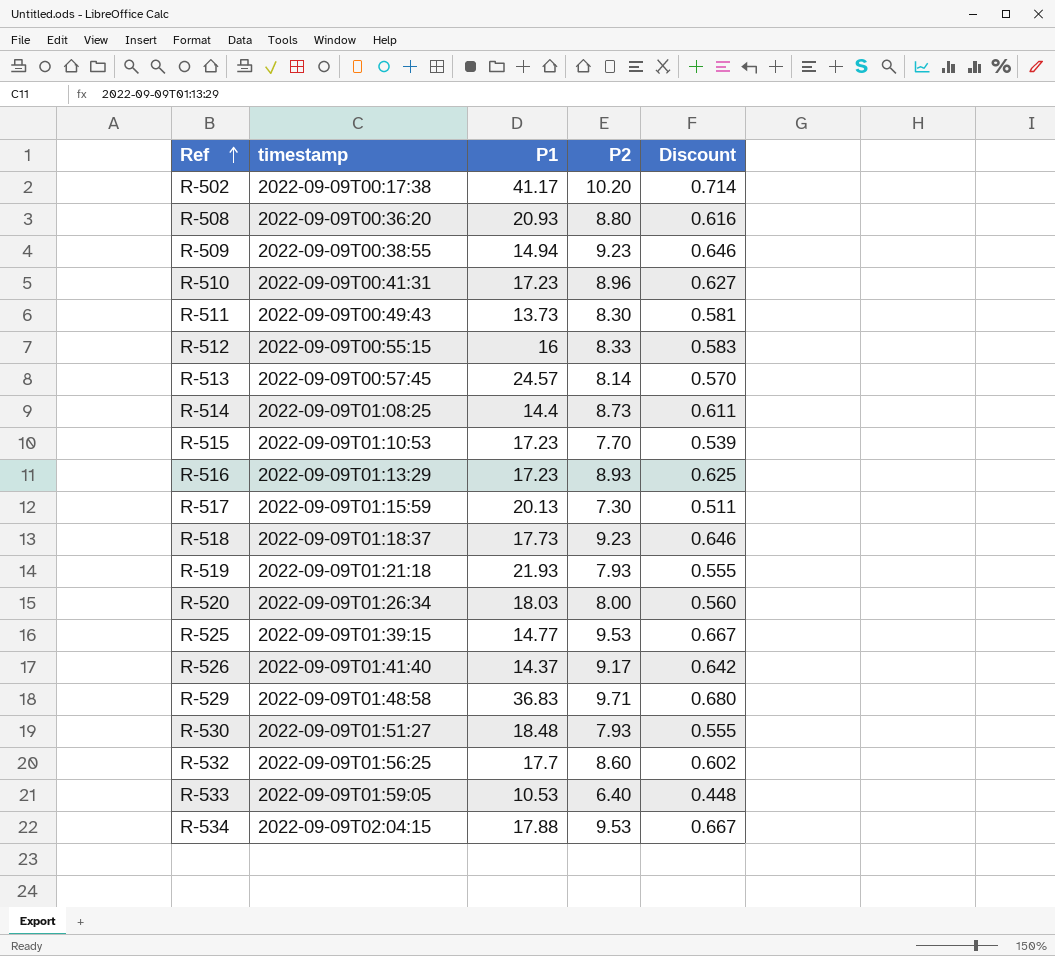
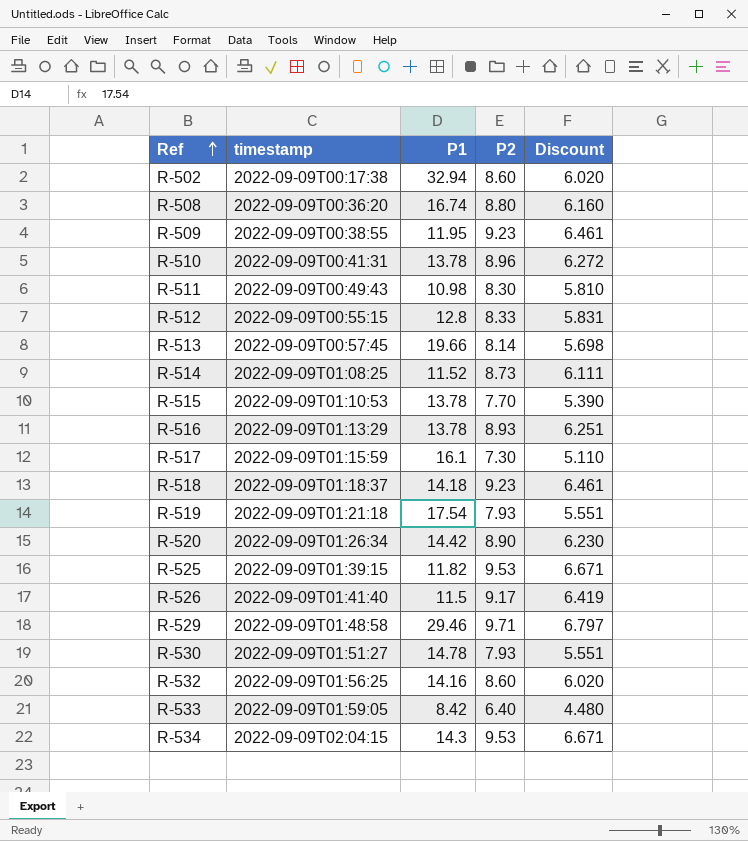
column Discount | formula: [P2] * 0.07 -> [P2] * 0.7
R-502 | P1: 41.17 -> 32.94
R-502 | P2: 10.20 -> 8.60
R-508 | P1: 20.93 -> 16.74
R-509 | P1: 14.94 -> 11.95
R-510 | P1: 17.23 -> 13.78
R-511 | P1: 13.73 -> 10.98
R-512 | P1: 16 -> 12.8
R-513 | P1: 24.57 -> 19.66
R-514 | P1: 14.4 -> 11.52
R-515 | P1: 17.23 -> 13.78
R-516 | P1: 17.23 -> 13.78
R-517 | P1: 20.13 -> 16.1
R-518 | P1: 17.73 -> 14.18
R-519 | P1: 21.93 -> 17.54
R-520 | P1: 18.03 -> 14.42
R-520 | P2: 8.00 -> 8.90
R-525 | P1: 14.77 -> 11.82
R-526 | P1: 14.37 -> 11.5
R-529 | P1: 36.83 -> 29.46
R-530 | P1: 18.48 -> 14.78
R-532 | P1: 17.7 -> 14.16
R-533 | P1: 10.53 -> 8.42
R-534 | P1: 17.88 -> 14.3

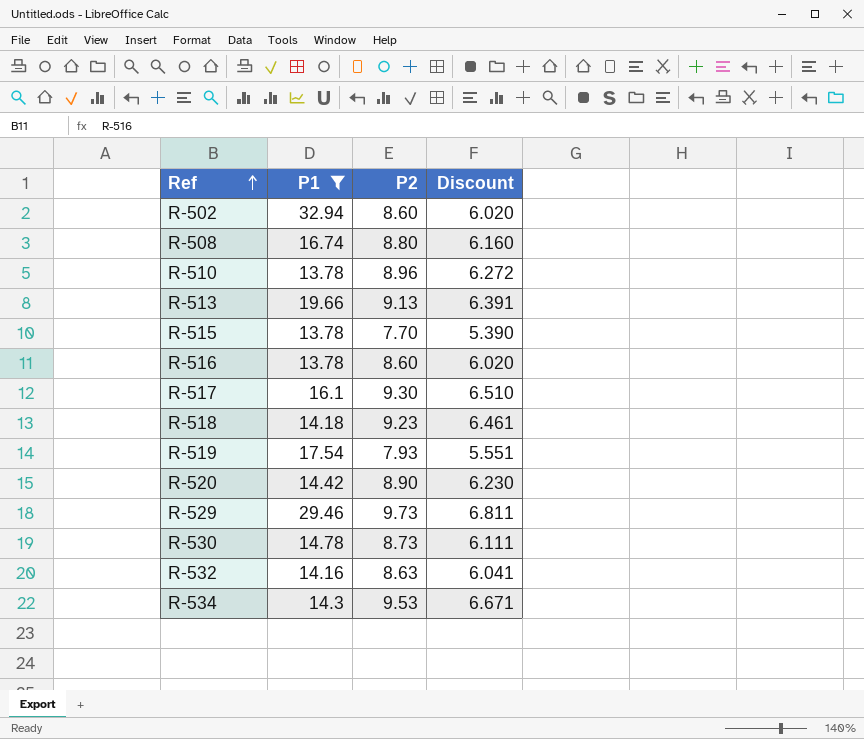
filter: none -> P1 >= 13.78
column timestamp | position: 2 -> none
R-513 | P2: 8.14 -> 9.13
R-513 | Discount: 5.698 -> 6.391
R-516 | P2: 8.93 -> 8.60
R-516 | Discount: 6.251 -> 6.020
R-517 | P2: 7.30 -> 9.30
R-517 | Discount: 5.110 -> 6.510
R-529 | P2: 9.71 -> 9.73
R-529 | Discount: 6.797 -> 6.811
R-530 | P2: 7.93 -> 8.73
R-530 | Discount: 5.551 -> 6.111
R-532 | P2: 8.60 -> 8.63
R-532 | Discount: 6.020 -> 6.041

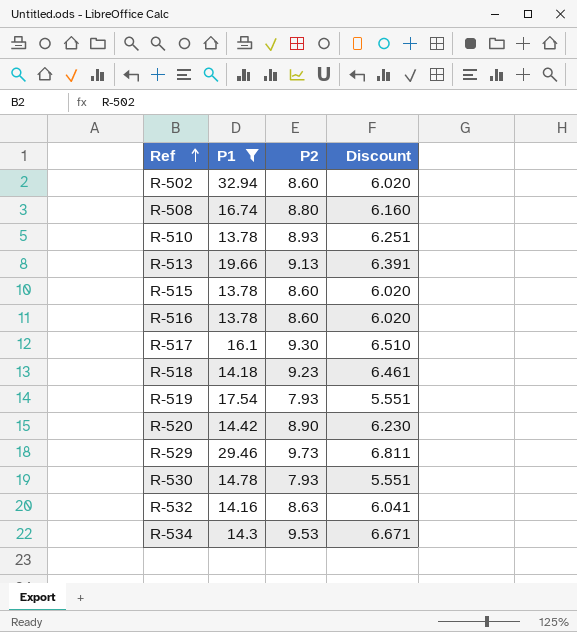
R-510 | P2: 8.96 -> 8.93
R-510 | Discount: 6.272 -> 6.251
R-515 | P2: 7.70 -> 8.60
R-515 | Discount: 5.390 -> 6.020
R-530 | P2: 8.73 -> 7.93
R-530 | Discount: 6.111 -> 5.551

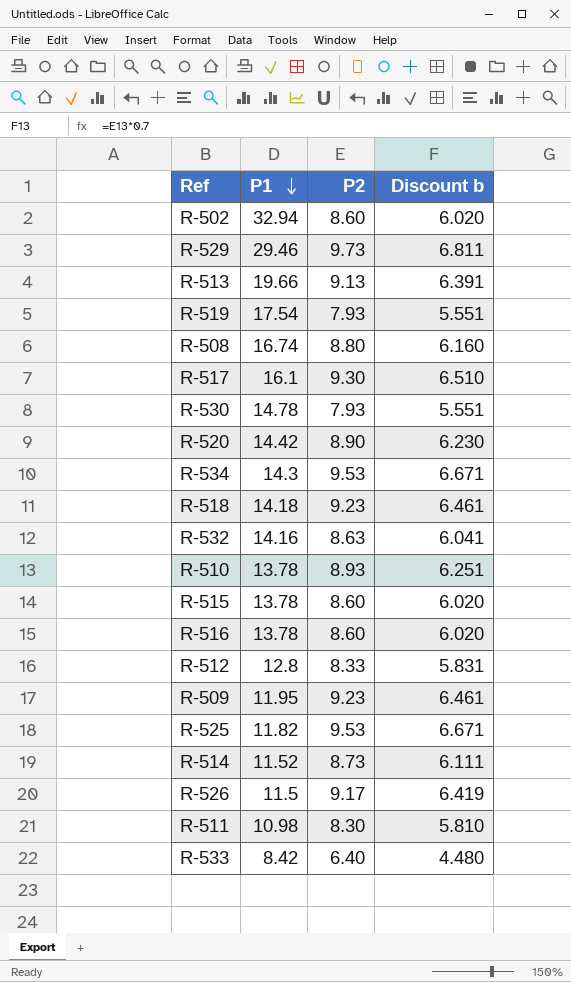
filter: P1 >= 13.78 -> none
row order: Ref ascending -> P1 descending
column name: Discount -> Discount b

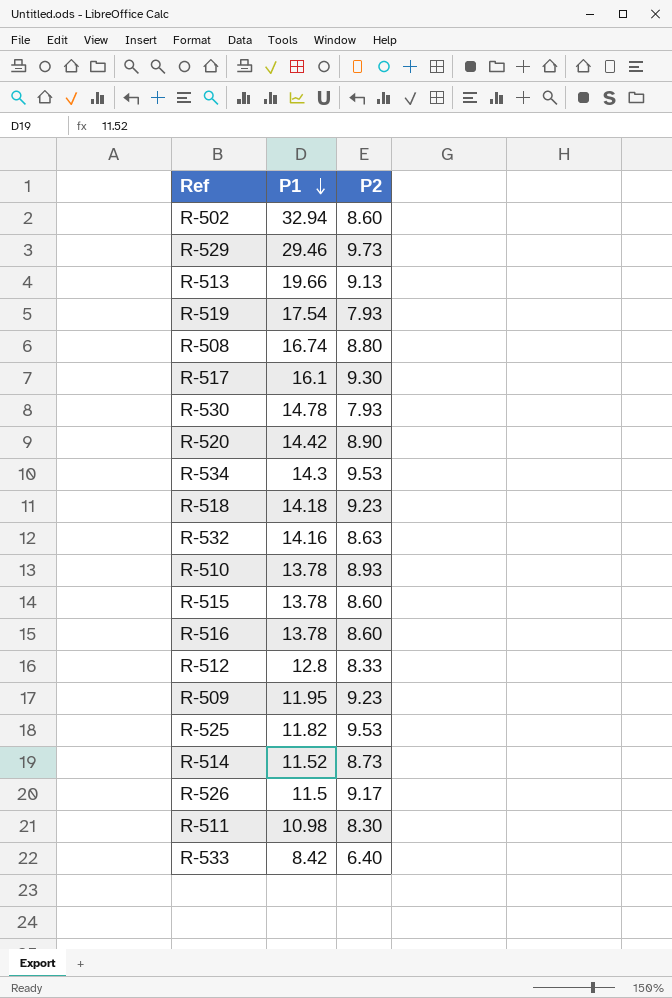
column Discount b | formula: [P2] * 0.7 -> none

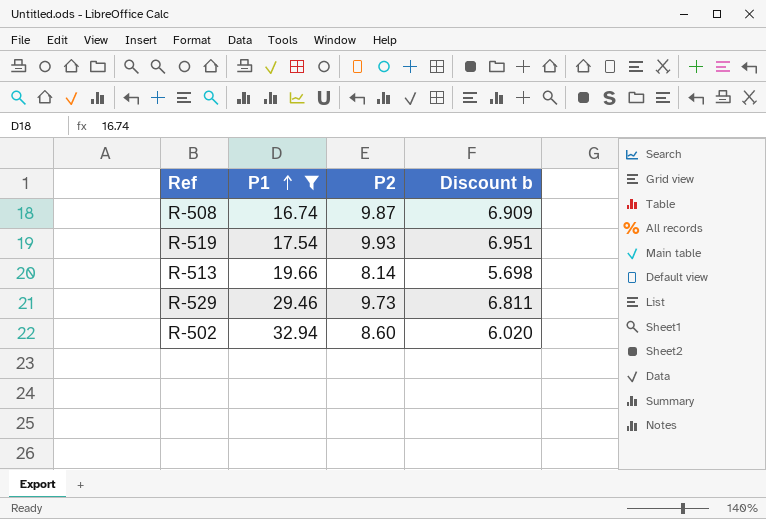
filter: none -> P1 >= 16.74
row order: P1 descending -> P1 ascending
column Discount b | formula: none -> [P2] * 0.7
R-508 | P2: 8.80 -> 9.87
R-519 | P2: 7.93 -> 9.93
R-513 | P2: 9.13 -> 8.14

